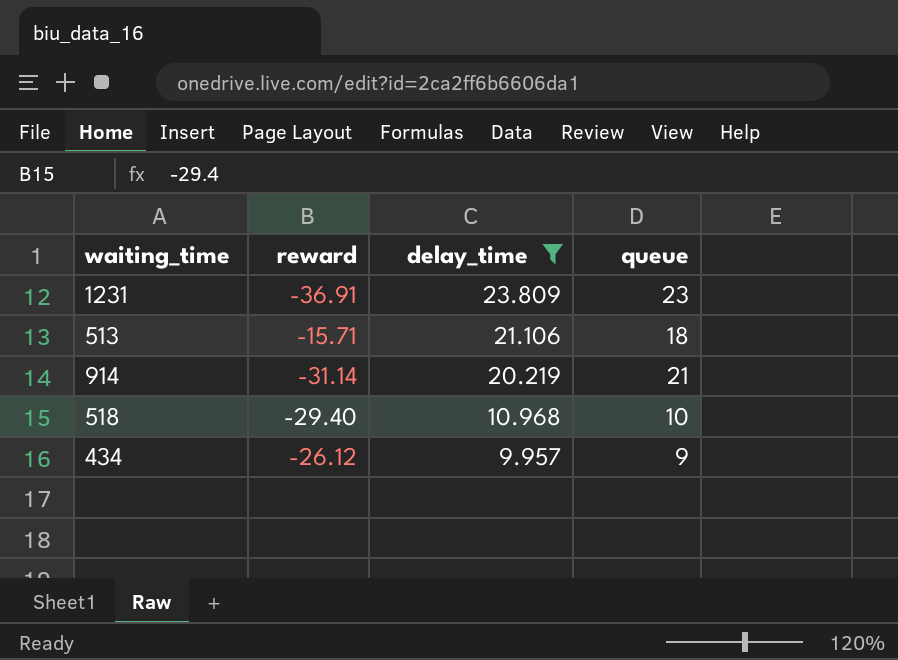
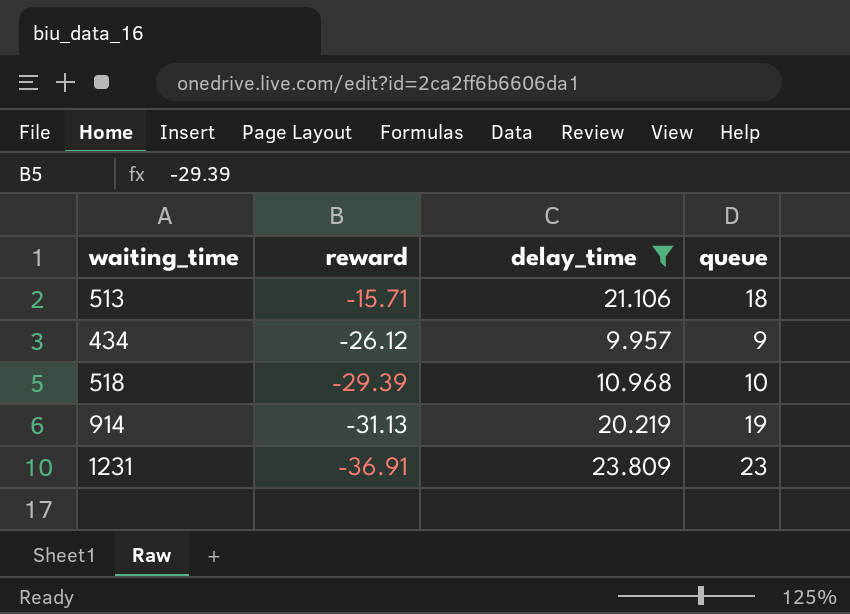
row order: delay_time descending -> reward descending
518 | reward: -29.40 -> -29.39
914 | reward: -31.14 -> -31.13
914 | queue: 21 -> 19

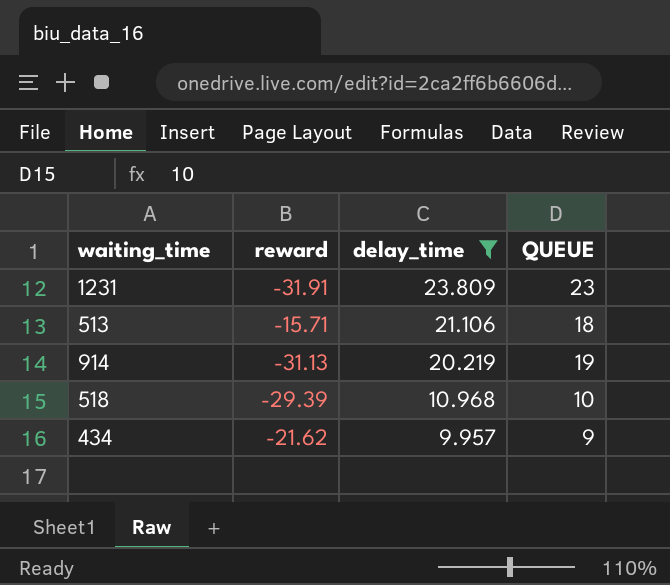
row order: reward descending -> delay_time descending
column name: queue -> QUEUE
1231 | reward: -36.91 -> -31.91
434 | reward: -26.12 -> -21.62

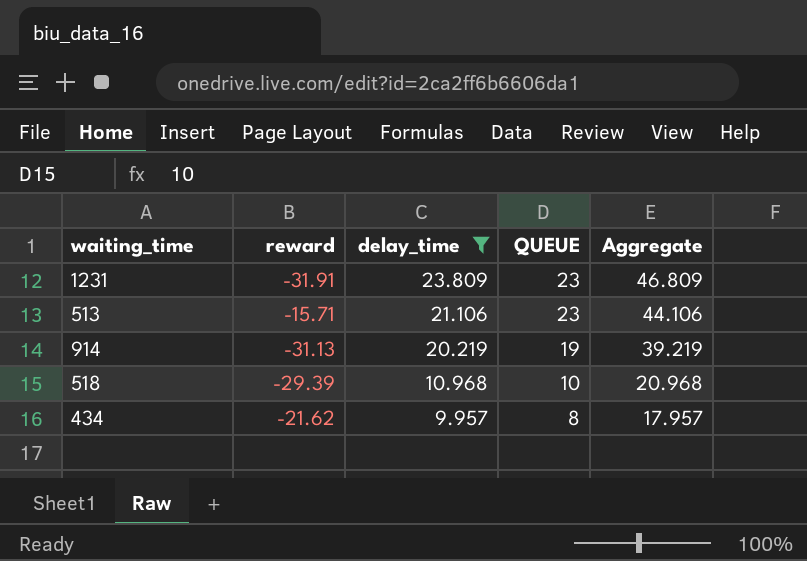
column Aggregate | formula: none -> [delay_time] + [QUEUE]
513 | QUEUE: 18 -> 23
434 | QUEUE: 9 -> 8

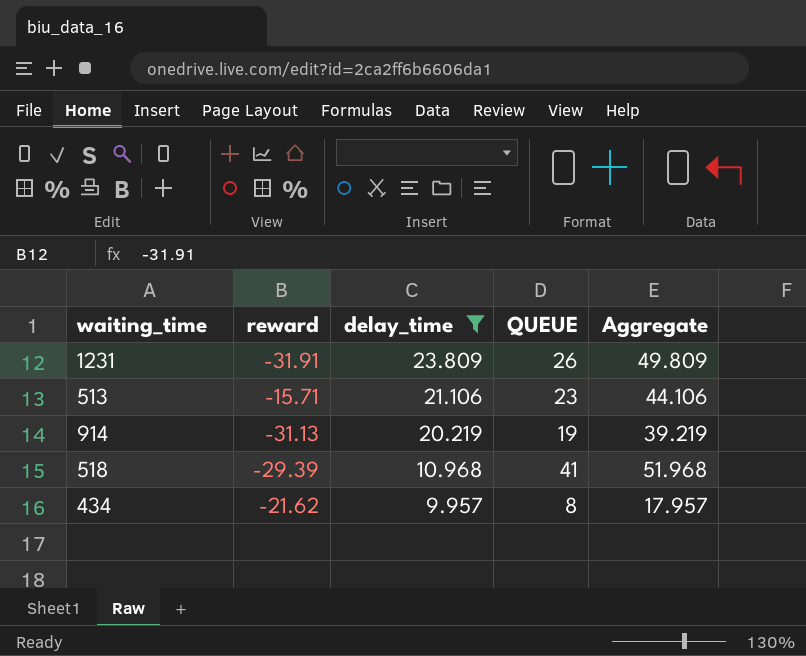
1231 | QUEUE: 23 -> 26
1231 | Aggregate: 46.809 -> 49.809
518 | QUEUE: 10 -> 41
518 | Aggregate: 20.968 -> 51.968

